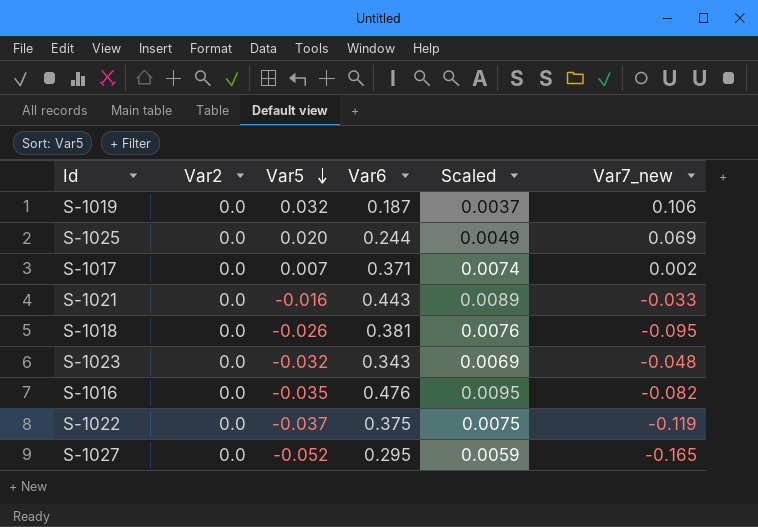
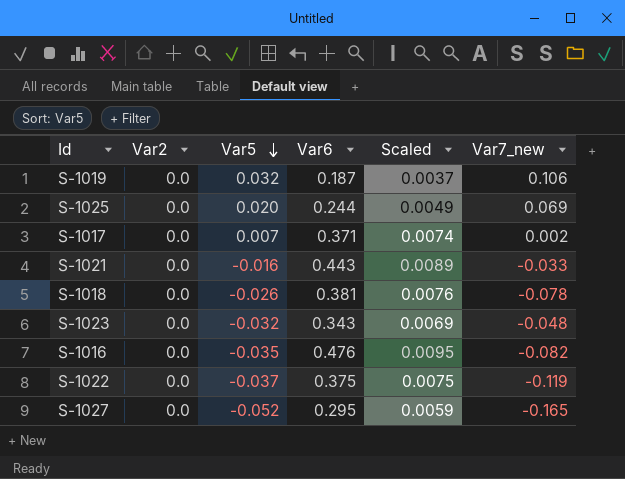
S-1018 | Var7_new: -0.095 -> -0.078

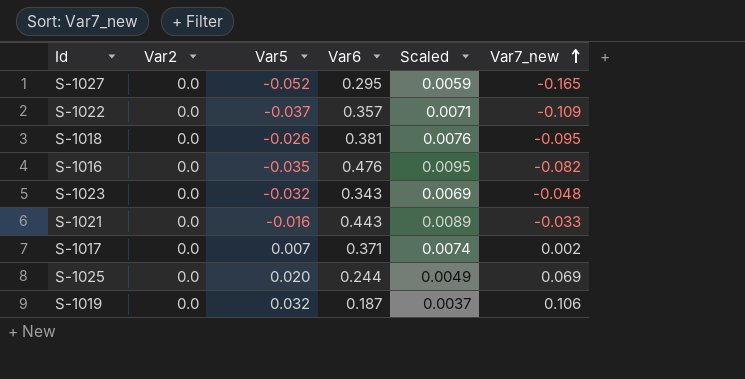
row order: Var5 descending -> Var7_new ascending
S-1022 | Var6: 0.375 -> 0.357
S-1022 | Scaled: 0.0075 -> 0.0071
S-1022 | Var7_new: -0.119 -> -0.109
S-1018 | Var7_new: -0.078 -> -0.095

